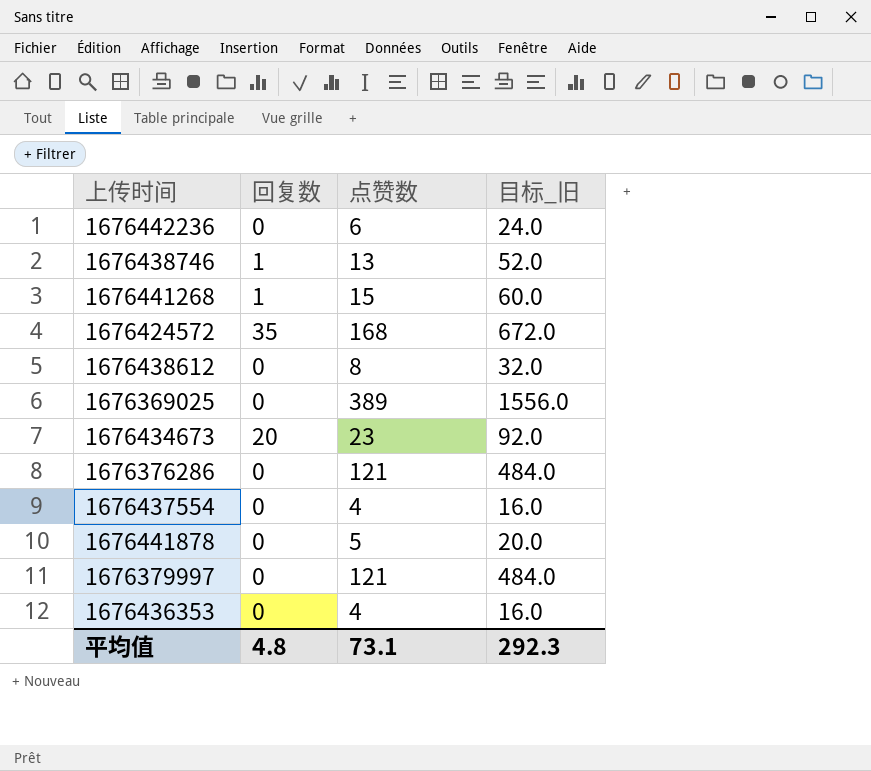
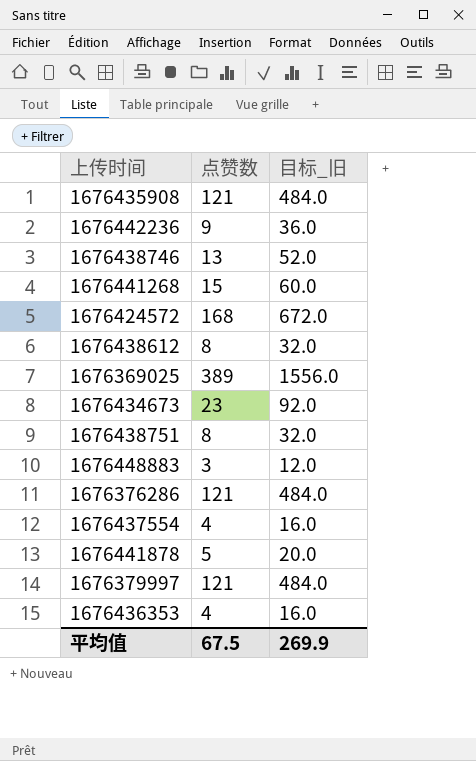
column 回复数 | position: 2 -> none
row 1676435908: none -> 121 | 484.0
1676442236 | 点赞数: 6 -> 9
1676442236 | 目标_旧: 24.0 -> 36.0
row 1676438751: none -> 8 | 32.0
row 1676448883: none -> 3 | 12.0
平均值 | 点赞数: 73.1 -> 67.5
平均值 | 目标_旧: 292.3 -> 269.9

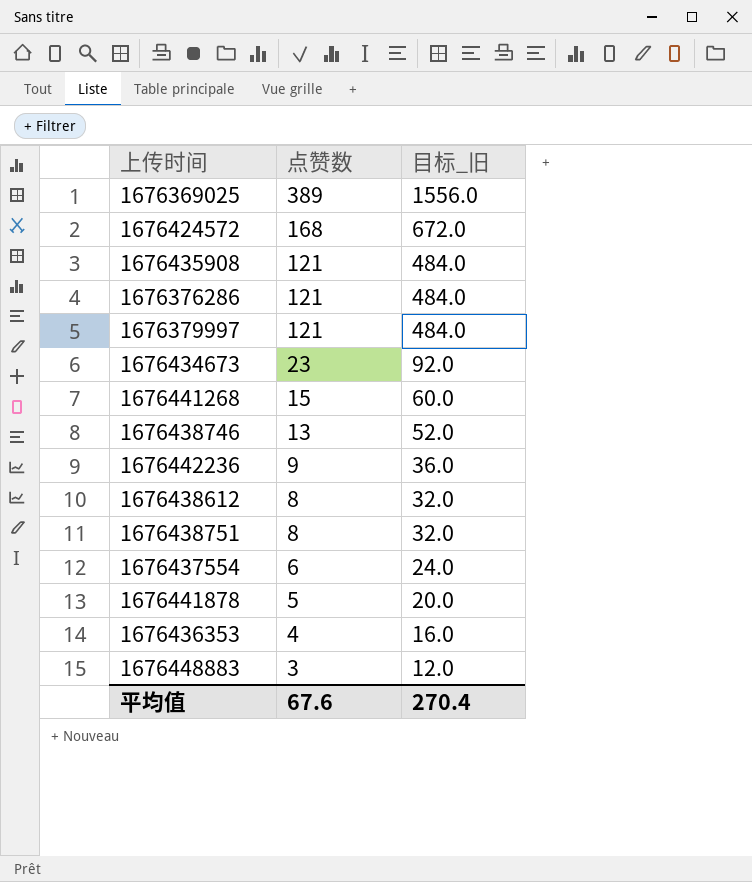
row order: none -> 点赞数 descending
1676437554 | 点赞数: 4 -> 6
1676437554 | 目标_旧: 16.0 -> 24.0
平均值 | 点赞数: 67.5 -> 67.6
平均值 | 目标_旧: 269.9 -> 270.4

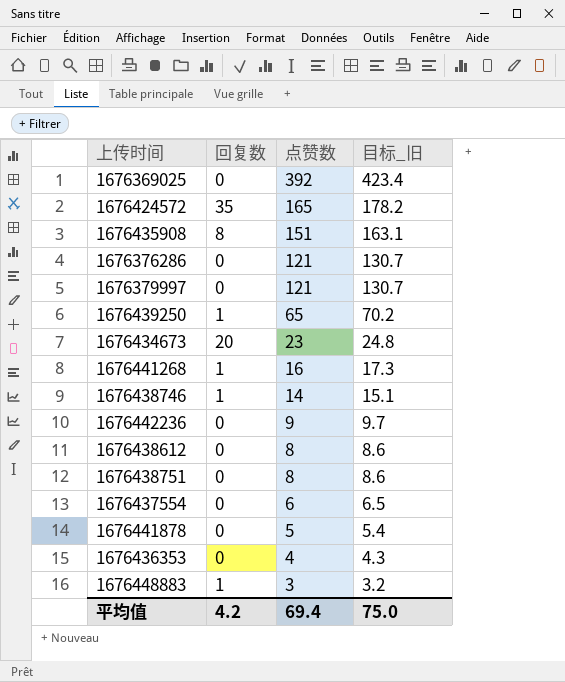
column 回复数 | position: none -> 2
column 目标_旧 | formula: [点赞数] * 4 -> [点赞数] * 1.08
1676369025 | 点赞数: 389 -> 392
1676424572 | 点赞数: 168 -> 165
1676435908 | 点赞数: 121 -> 151
row 1676439250: none -> 1 | 65 | 70.2
1676441268 | 点赞数: 15 -> 16
1676438746 | 点赞数: 13 -> 14
平均值 | 点赞数: 67.6 -> 69.4
平均值 | 目标_旧: 270.4 -> 75.0

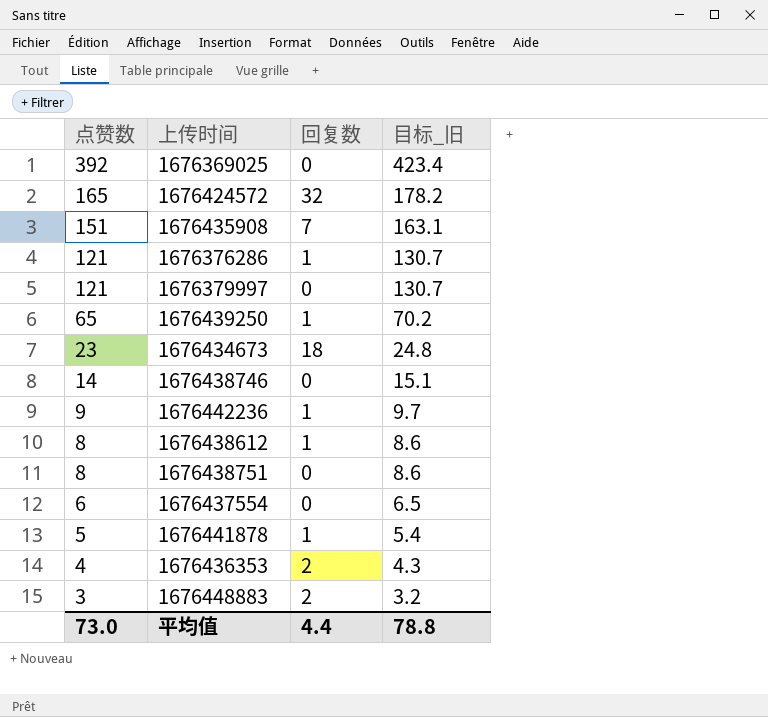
column 点赞数 | position: 3 -> 1
row 1676441268: 1 | 16 | 17.3 -> none
1676424572 | 回复数: 35 -> 32
1676435908 | 回复数: 8 -> 7
1676376286 | 回复数: 0 -> 1
1676434673 | 回复数: 20 -> 18
1676438746 | 回复数: 1 -> 0
1676442236 | 回复数: 0 -> 1
1676438612 | 回复数: 0 -> 1
1676441878 | 回复数: 0 -> 1
1676436353 | 回复数: 0 -> 2
1676448883 | 回复数: 1 -> 2
平均值 | 点赞数: 69.4 -> 73.0
平均值 | 回复数: 4.2 -> 4.4
平均值 | 目标_旧: 75.0 -> 78.8

